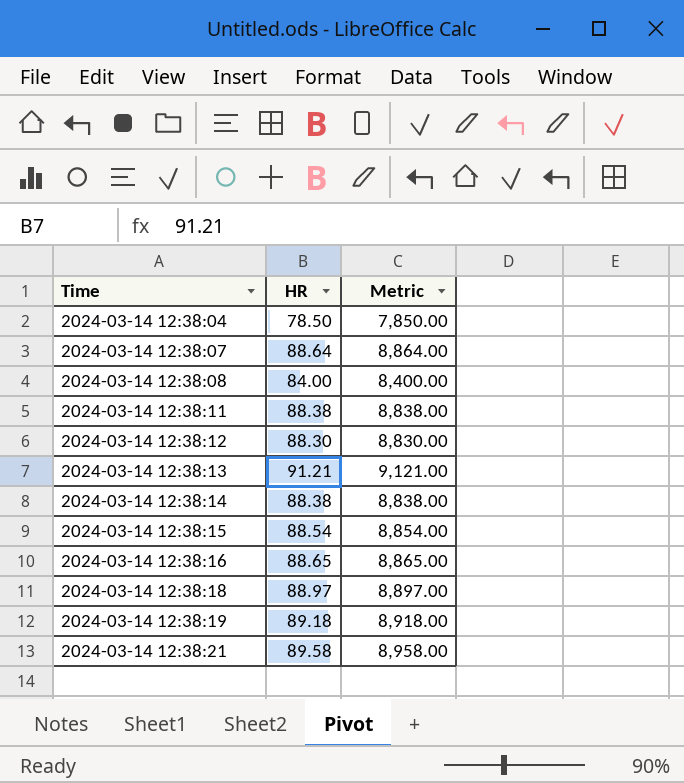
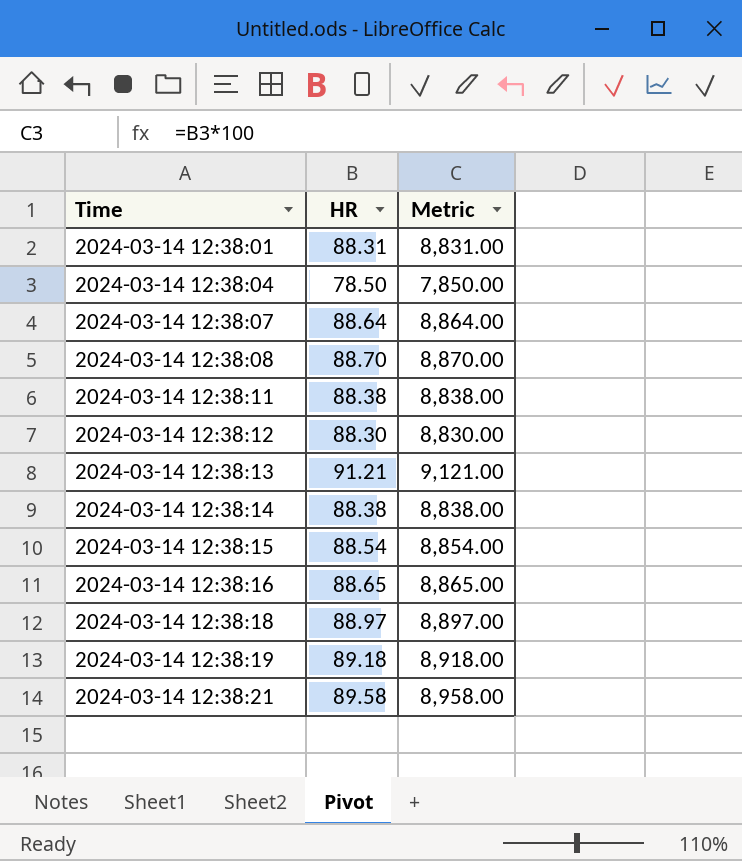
row 2024-03-14 12:38:01: none -> 88.31 | 8,831.00
2024-03-14 12:38:08 | HR: 84.00 -> 88.70
2024-03-14 12:38:08 | Metric: 8,400.00 -> 8,870.00

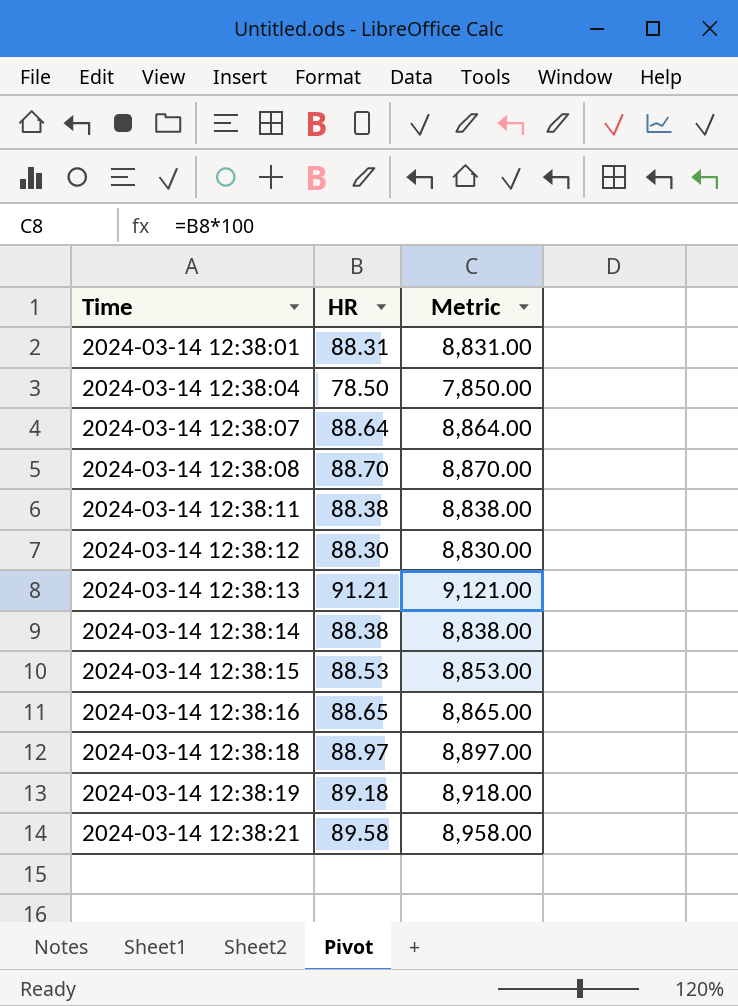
2024-03-14 12:38:15 | HR: 88.54 -> 88.53
2024-03-14 12:38:15 | Metric: 8,854.00 -> 8,853.00

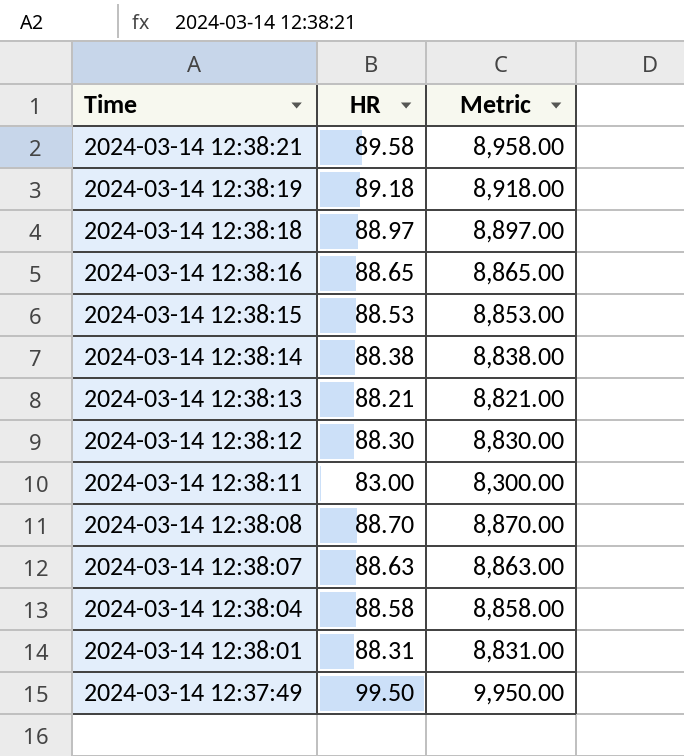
row order: Time ascending -> Time descending
2024-03-14 12:38:13 | HR: 91.21 -> 88.21
2024-03-14 12:38:13 | Metric: 9,121.00 -> 8,821.00
2024-03-14 12:38:11 | HR: 88.38 -> 83.00
2024-03-14 12:38:11 | Metric: 8,838.00 -> 8,300.00
2024-03-14 12:38:07 | HR: 88.64 -> 88.63
2024-03-14 12:38:07 | Metric: 8,864.00 -> 8,863.00
2024-03-14 12:38:04 | HR: 78.50 -> 88.58
2024-03-14 12:38:04 | Metric: 7,850.00 -> 8,858.00
row 2024-03-14 12:37:49: none -> 99.50 | 9,950.00

